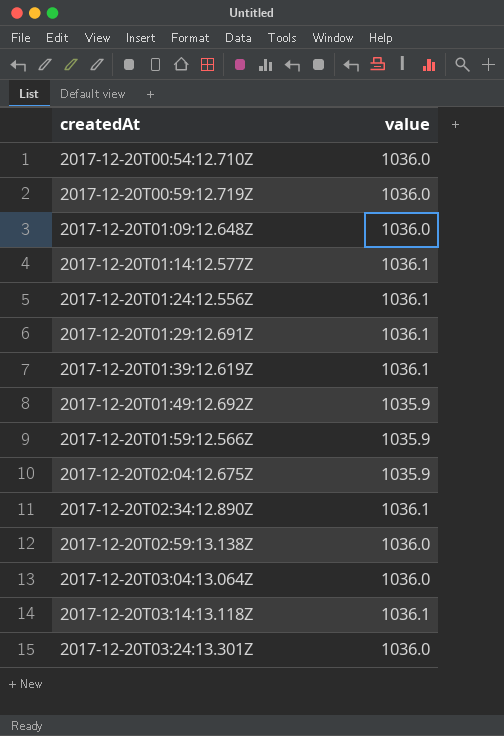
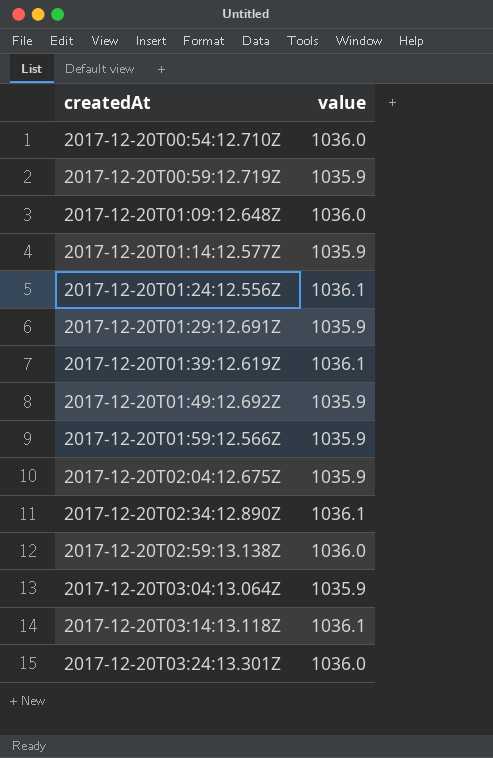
2017-12-20T00:59:12.719Z | value: 1036.0 -> 1035.9
2017-12-20T01:14:12.577Z | value: 1036.1 -> 1035.9
2017-12-20T01:29:12.691Z | value: 1036.1 -> 1035.9
2017-12-20T03:04:13.064Z | value: 1036.0 -> 1035.9

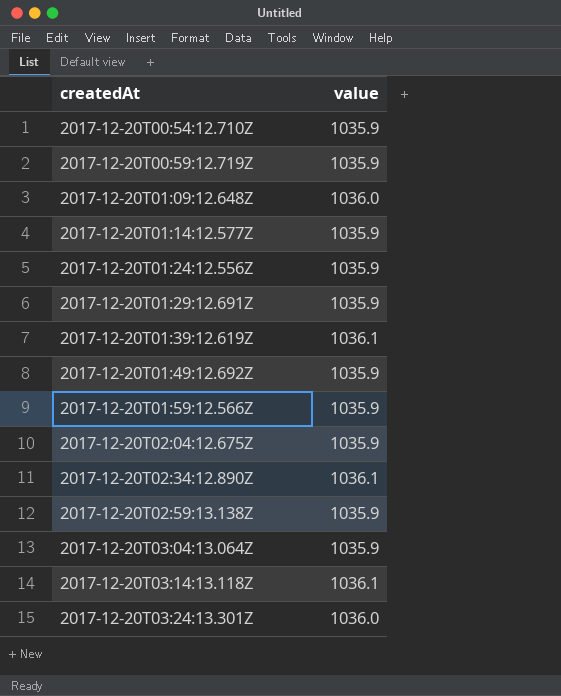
2017-12-20T00:54:12.710Z | value: 1036.0 -> 1035.9
2017-12-20T01:24:12.556Z | value: 1036.1 -> 1035.9
2017-12-20T02:59:13.138Z | value: 1036.0 -> 1035.9

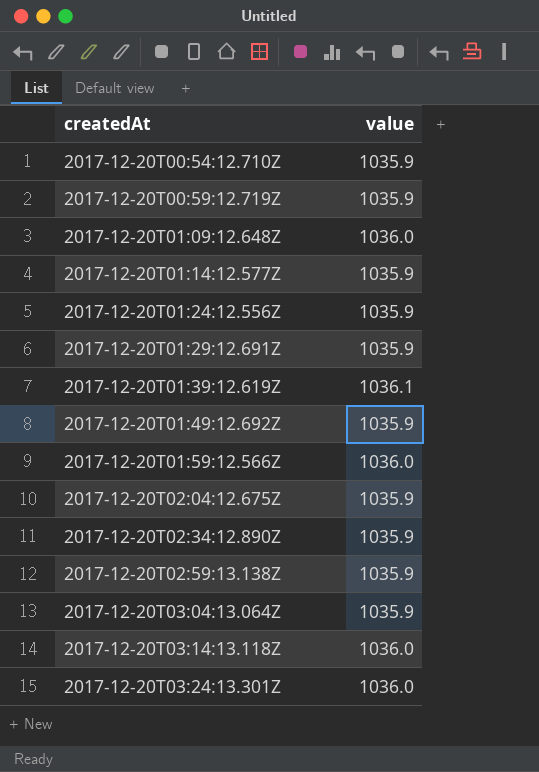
2017-12-20T01:59:12.566Z | value: 1035.9 -> 1036.0
2017-12-20T02:34:12.890Z | value: 1036.1 -> 1035.9
2017-12-20T03:14:13.118Z | value: 1036.1 -> 1036.0

